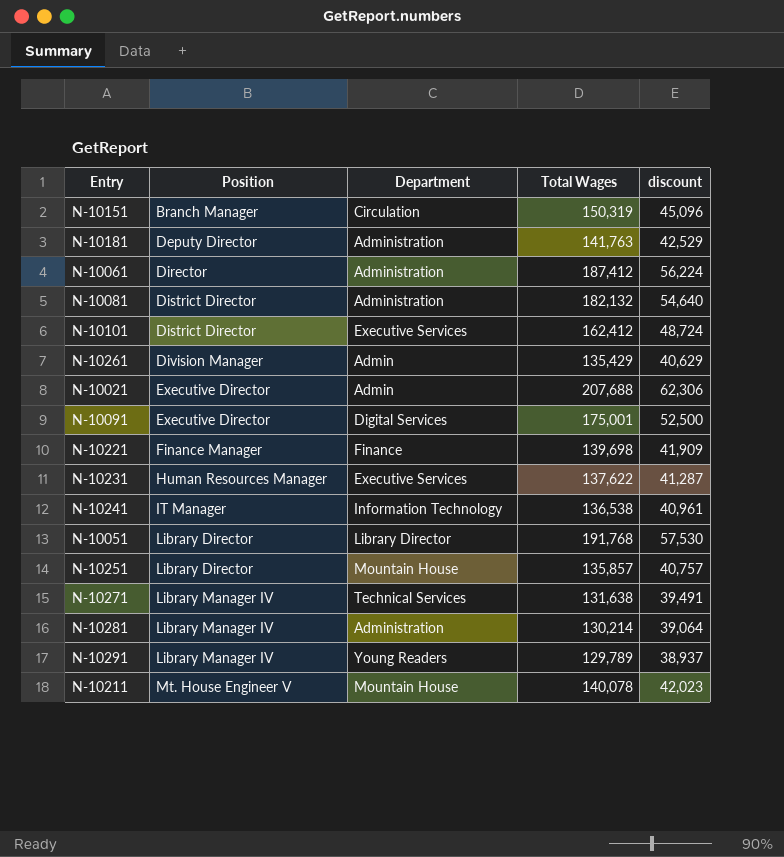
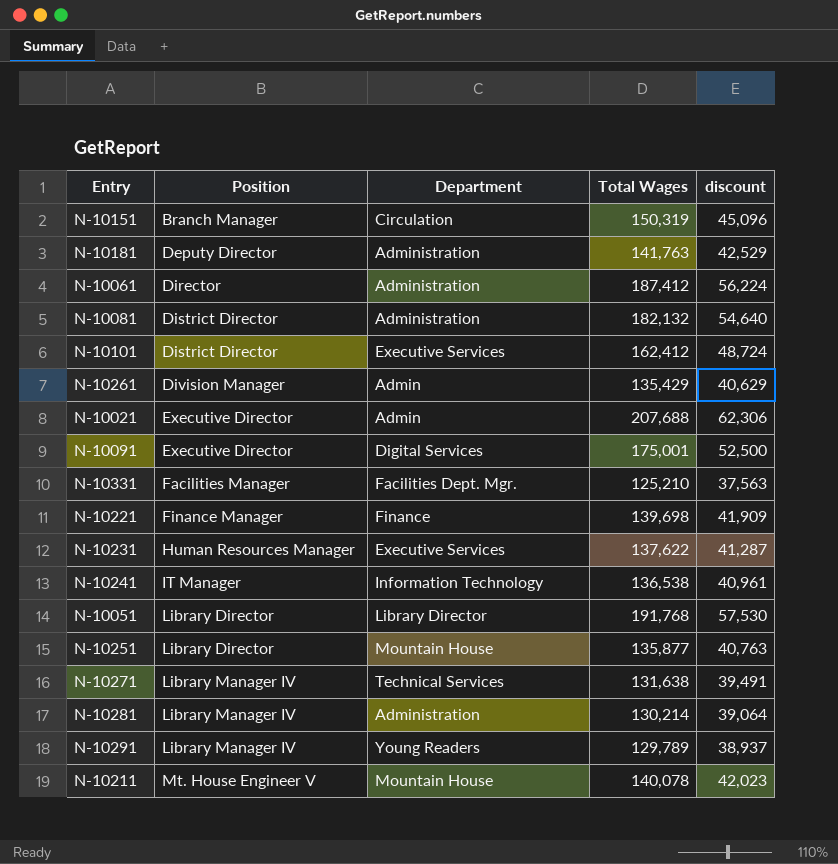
row N-10331: none -> Facilities Manager | Facilities Dept. Mgr. | 125,210 | 37,563
N-10251 | Total Wages: 135,857 -> 135,877
N-10251 | discount: 40,757 -> 40,763

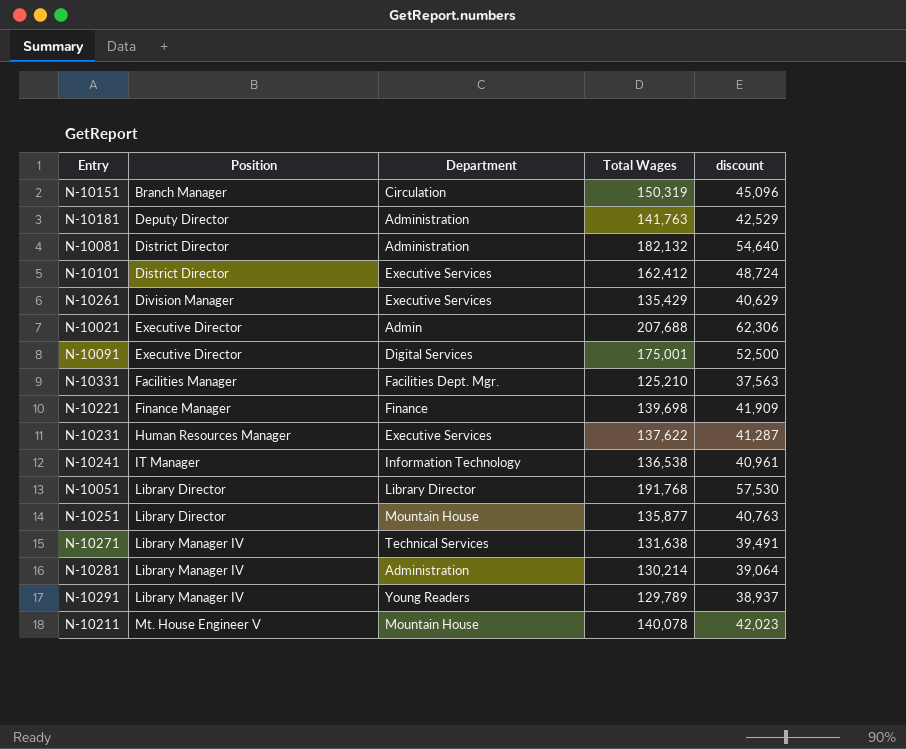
row N-10061: Director | Administration | 187,412 | 56,224 -> none
N-10261 | Department: Admin -> Executive Services

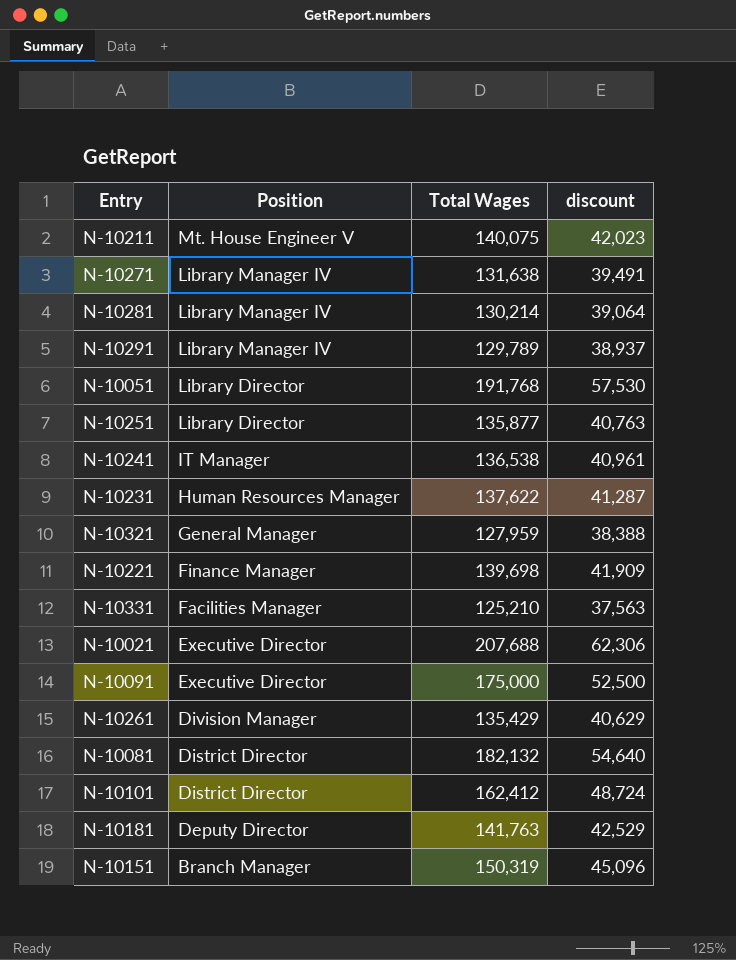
row order: Position ascending -> Position descending
column Department | position: 3 -> none
N-10211 | Total Wages: 140,078 -> 140,075
row N-10321: none -> General Manager | 127,959 | 38,388
N-10091 | Total Wages: 175,001 -> 175,000

